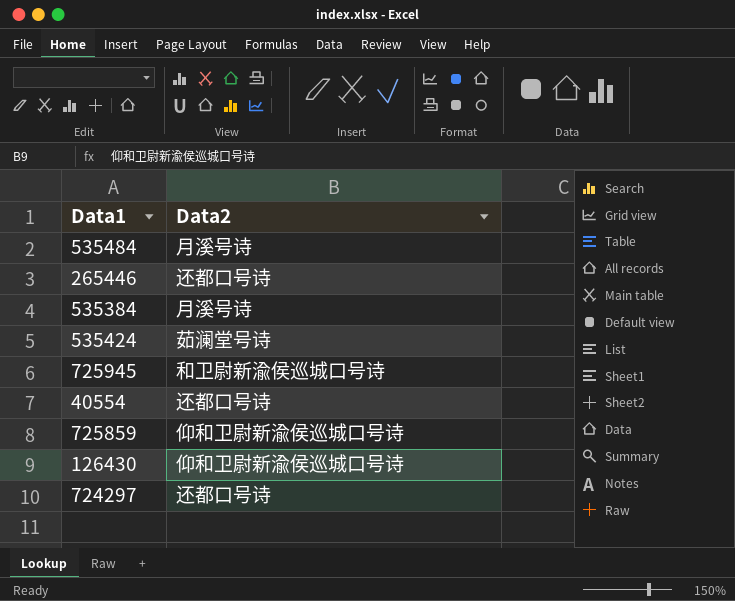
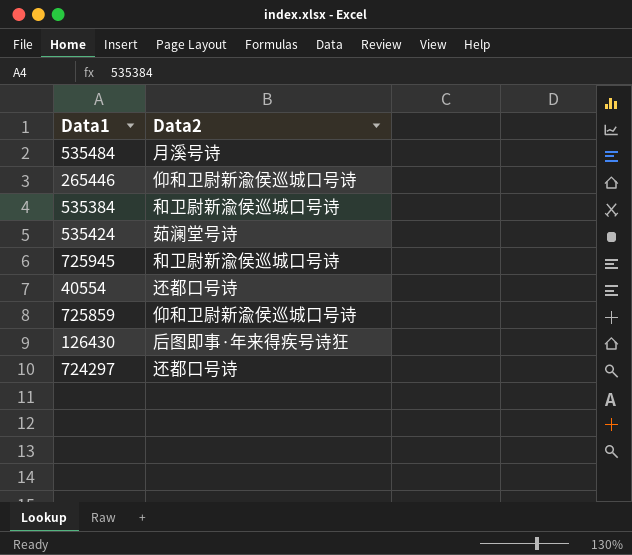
265446 | Data2: 还都口号诗 -> 仰和卫尉新渝侯巡城口号诗
535384 | Data2: 月溪号诗 -> 和卫尉新渝侯巡城口号诗
126430 | Data2: 仰和卫尉新渝侯巡城口号诗 -> 后图即事·年来得疾号诗狂

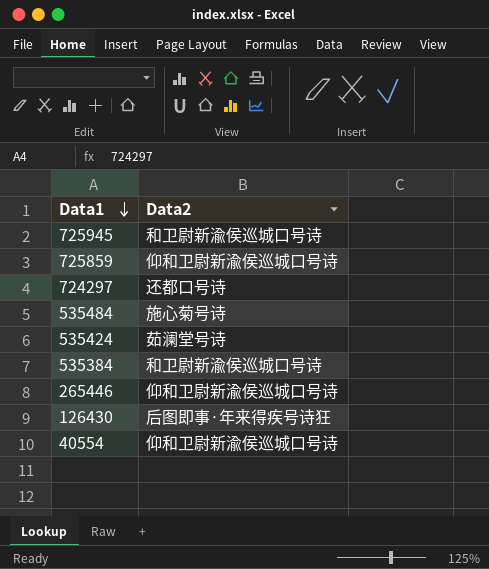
row order: none -> Data1 descending
535484 | Data2: 月溪号诗 -> 施心菊号诗
40554 | Data2: 还都口号诗 -> 仰和卫尉新渝侯巡城口号诗

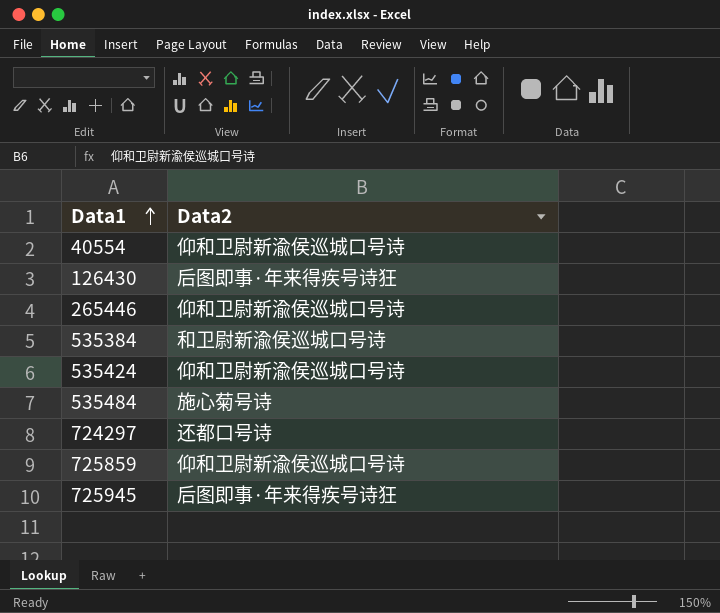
row order: Data1 descending -> Data1 ascending
535424 | Data2: 茹澜堂号诗 -> 仰和卫尉新渝侯巡城口号诗
725945 | Data2: 和卫尉新渝侯巡城口号诗 -> 后图即事·年来得疾号诗狂

